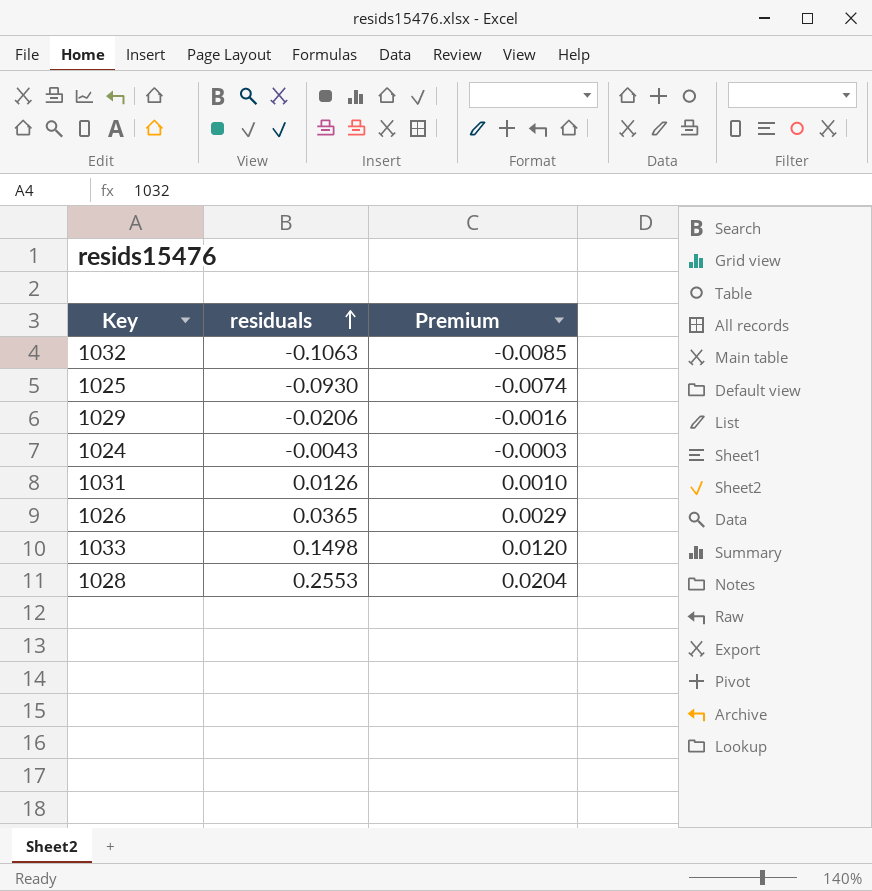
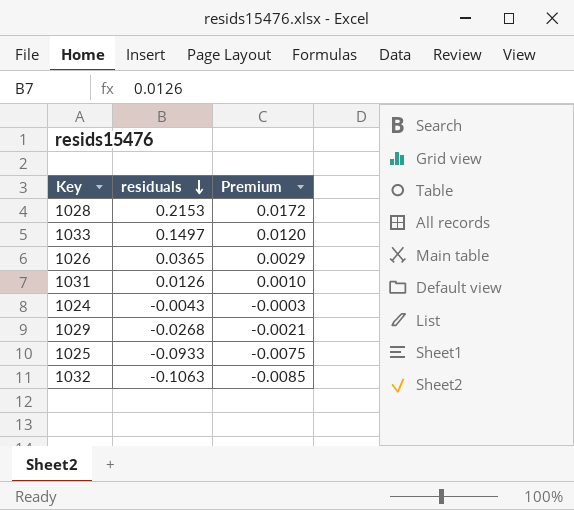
row order: residuals ascending -> residuals descending
1028 | residuals: 0.2553 -> 0.2153
1028 | Premium: 0.0204 -> 0.0172
1033 | residuals: 0.1498 -> 0.1497
1029 | residuals: -0.0206 -> -0.0268
1029 | Premium: -0.0016 -> -0.0021
1025 | residuals: -0.0930 -> -0.0933
1025 | Premium: -0.0074 -> -0.0075

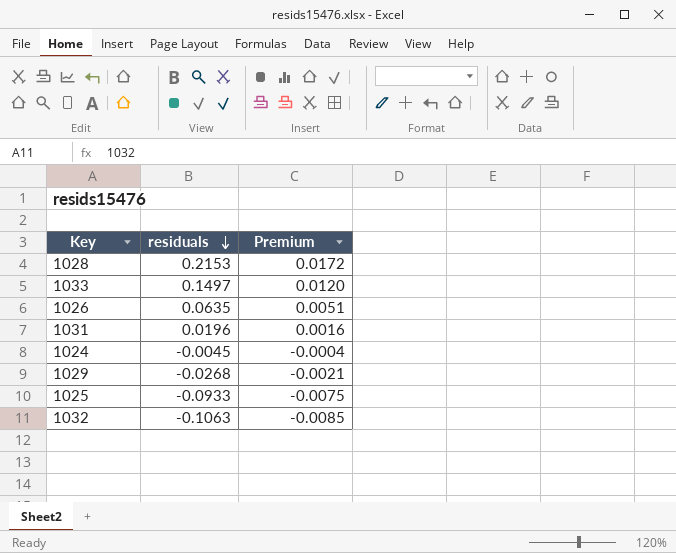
1026 | residuals: 0.0365 -> 0.0635
1026 | Premium: 0.0029 -> 0.0051
1031 | residuals: 0.0126 -> 0.0196
1031 | Premium: 0.0010 -> 0.0016
1024 | residuals: -0.0043 -> -0.0045
1024 | Premium: -0.0003 -> -0.0004

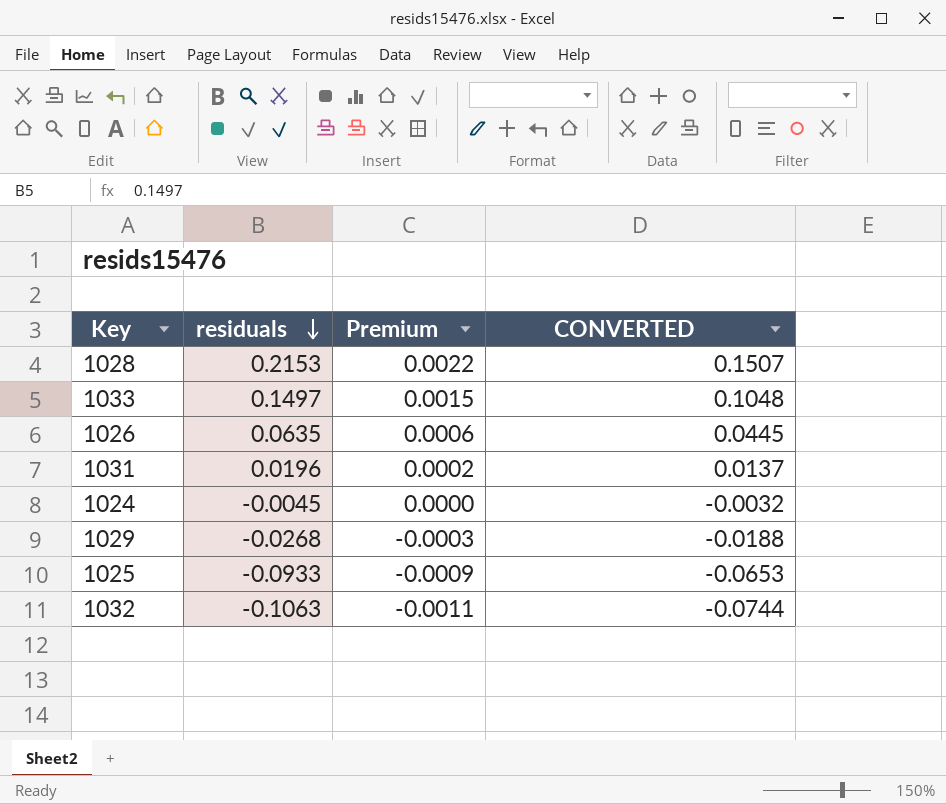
column Premium | formula: [residuals] * 0.08 -> [residuals] * 0.01
column CONVERTED | formula: none -> [residuals] * 0.7

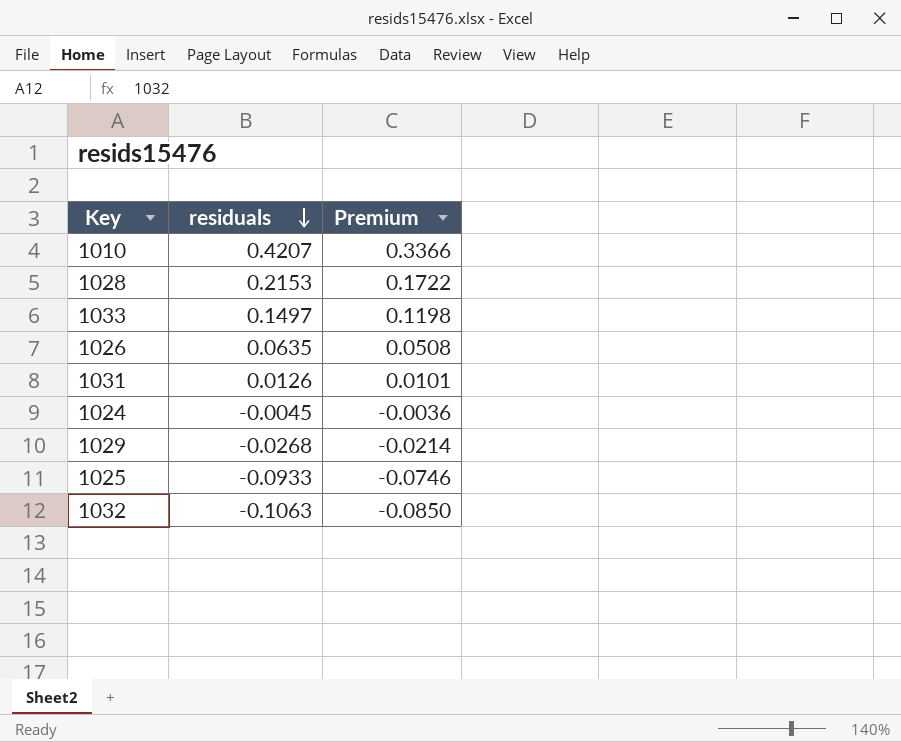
column CONVERTED | formula: [residuals] * 0.7 -> none
column Premium | formula: [residuals] * 0.01 -> [residuals] * 0.8
row 1010: none -> 0.4207 | 0.3366
1031 | residuals: 0.0196 -> 0.0126

